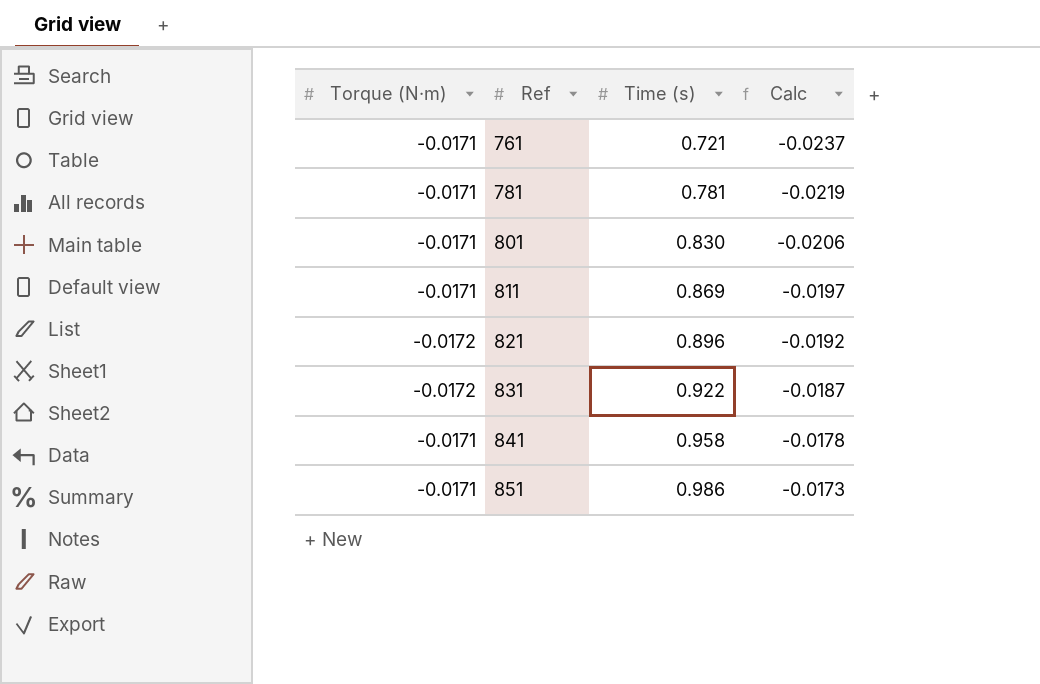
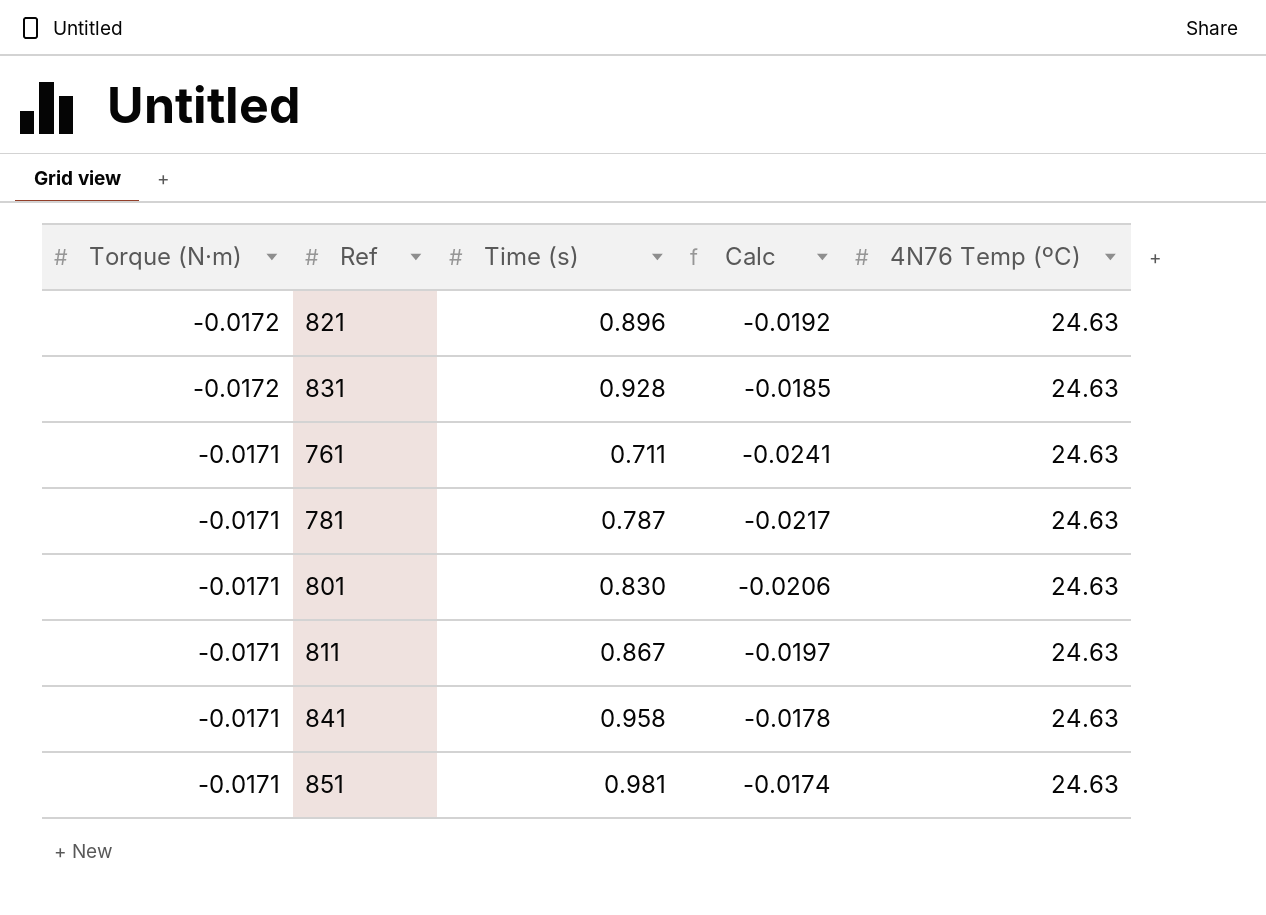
row order: Ref ascending -> Torque (N·m) ascending
column 4N76 Temp (ºC) | position: none -> 5
831 | Time (s): 0.922 -> 0.928
831 | Calc: -0.0187 -> -0.0185
761 | Time (s): 0.721 -> 0.711
761 | Calc: -0.0237 -> -0.0241
781 | Time (s): 0.781 -> 0.787
781 | Calc: -0.0219 -> -0.0217
811 | Time (s): 0.869 -> 0.867
851 | Time (s): 0.986 -> 0.981
851 | Calc: -0.0173 -> -0.0174

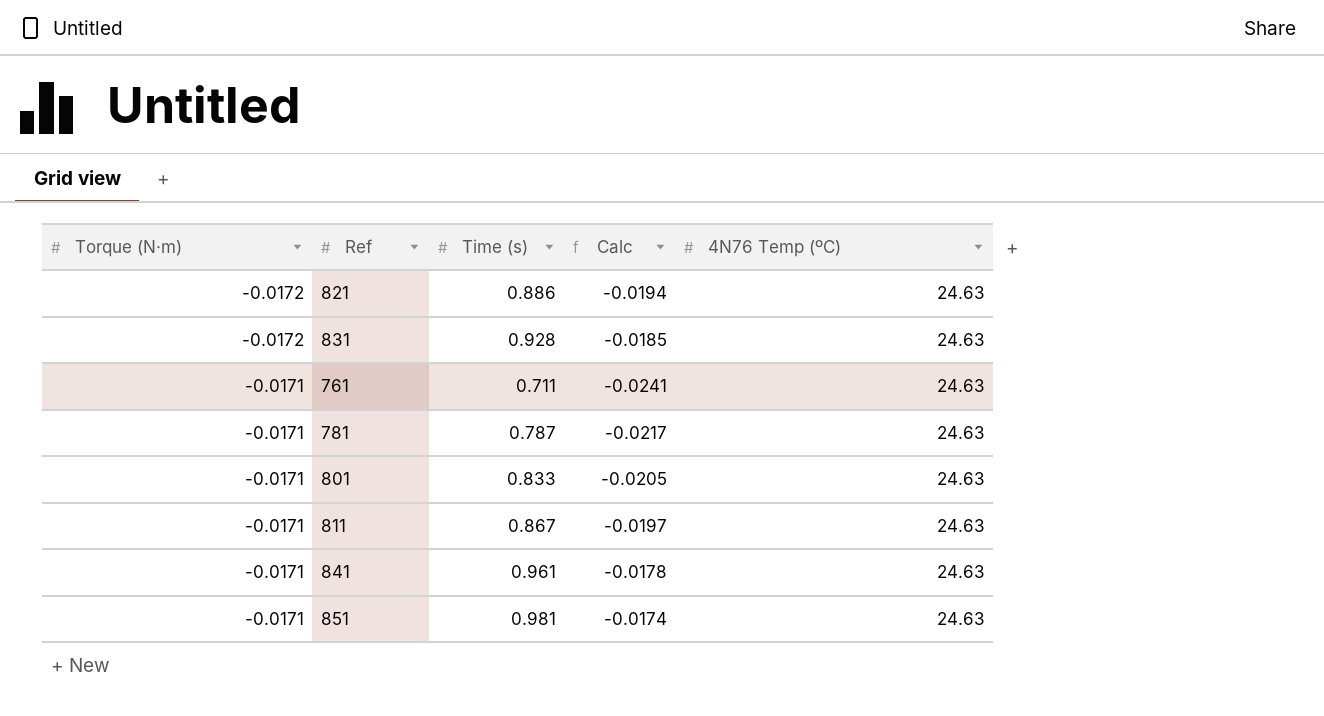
821 | Time (s): 0.896 -> 0.886
821 | Calc: -0.0192 -> -0.0194
801 | Time (s): 0.830 -> 0.833
801 | Calc: -0.0206 -> -0.0205
841 | Time (s): 0.958 -> 0.961

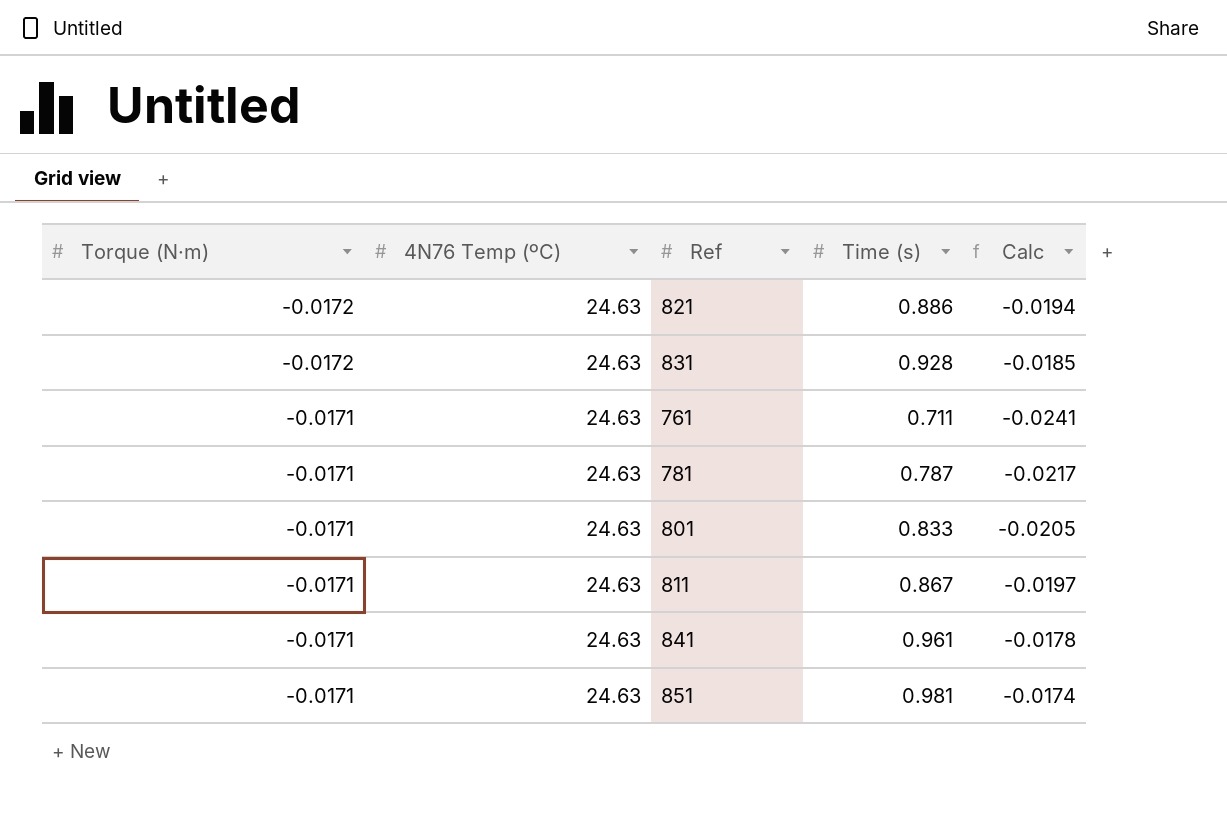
column 4N76 Temp (ºC) | position: 5 -> 2

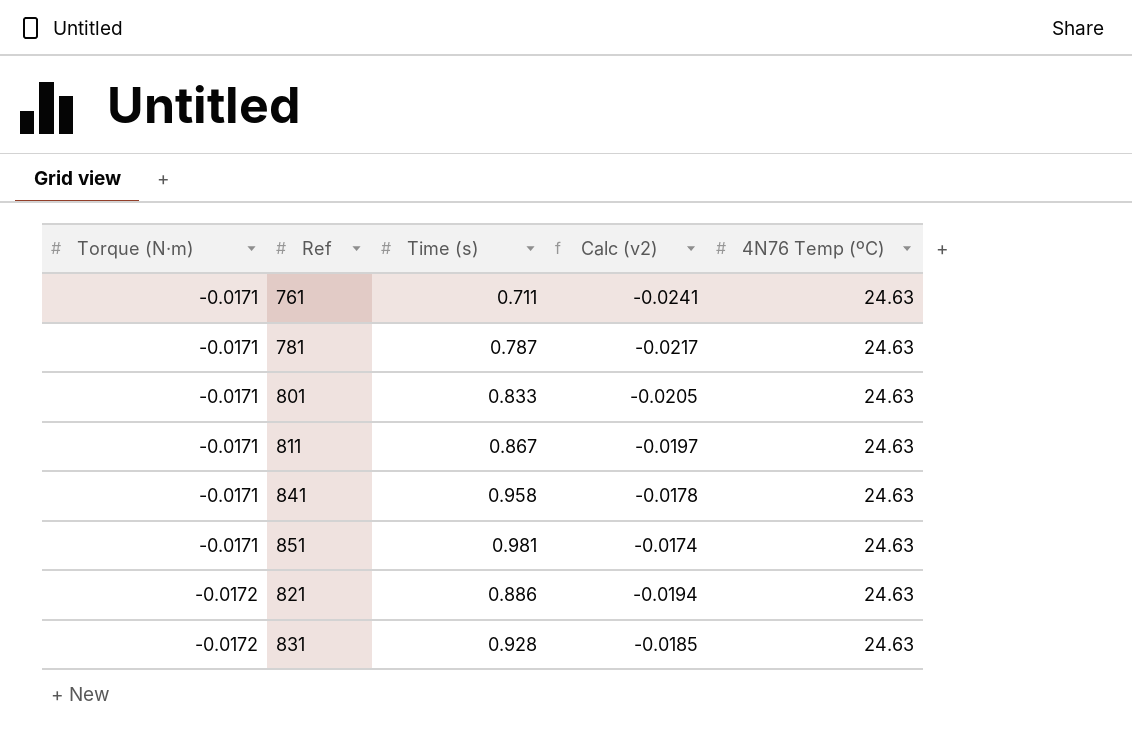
row order: Torque (N·m) ascending -> Torque (N·m) descending
column name: Calc -> Calc (v2)
column 4N76 Temp (ºC) | position: 2 -> 5
841 | Time (s): 0.961 -> 0.958

